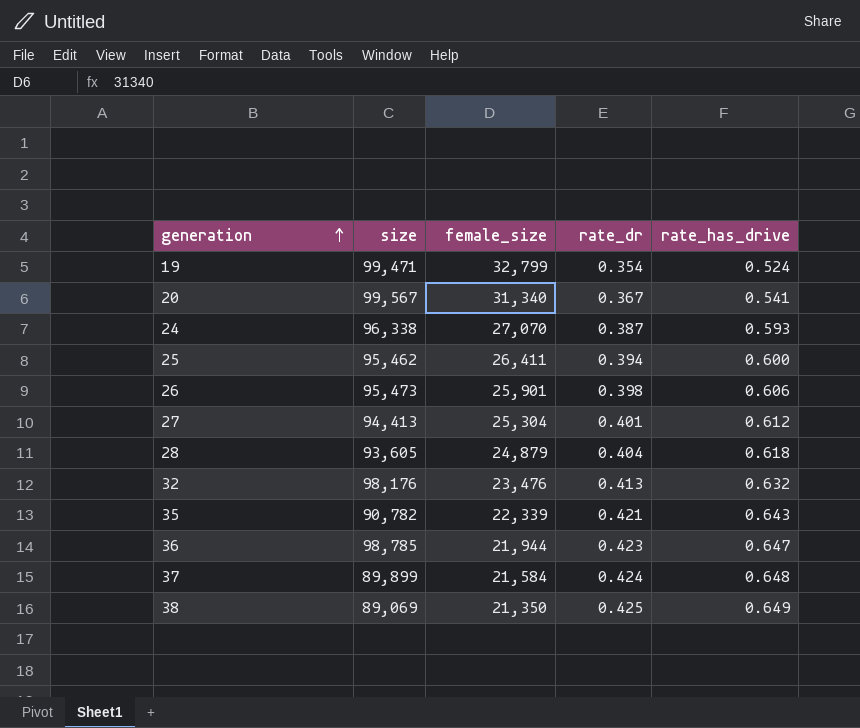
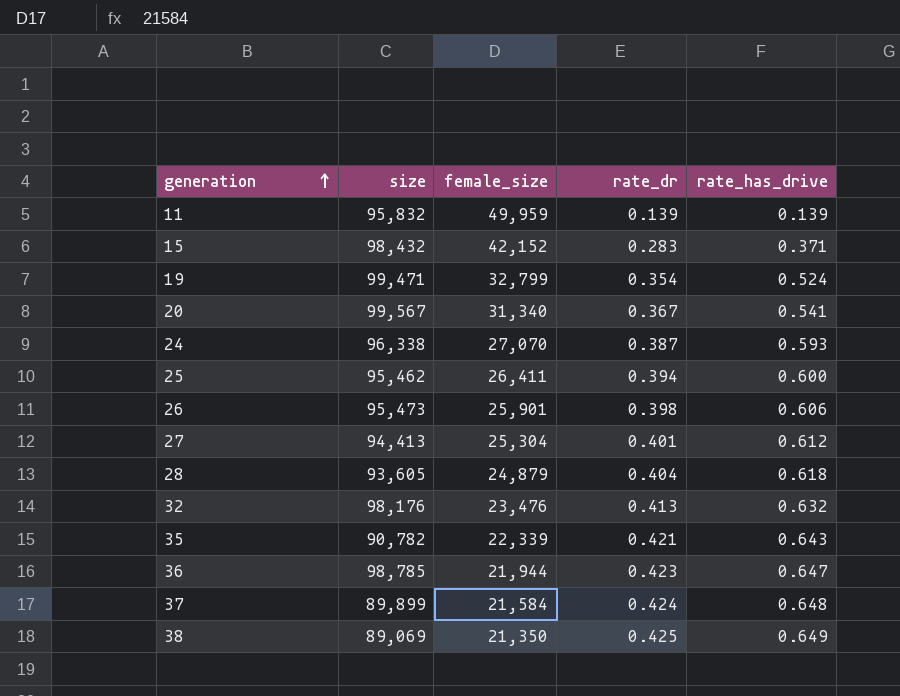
row 11: none -> 95,832 | 49,959 | 0.139 | 0.139
row 15: none -> 98,432 | 42,152 | 0.283 | 0.371

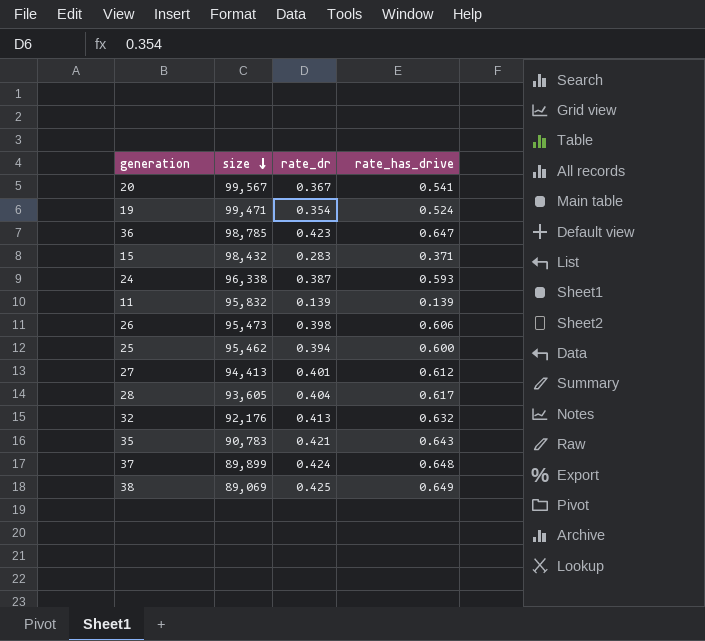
row order: generation ascending -> size descending
column female_size | position: 3 -> none
28 | rate_has_drive: 0.618 -> 0.617
32 | size: 98,176 -> 92,176
35 | size: 90,782 -> 90,783

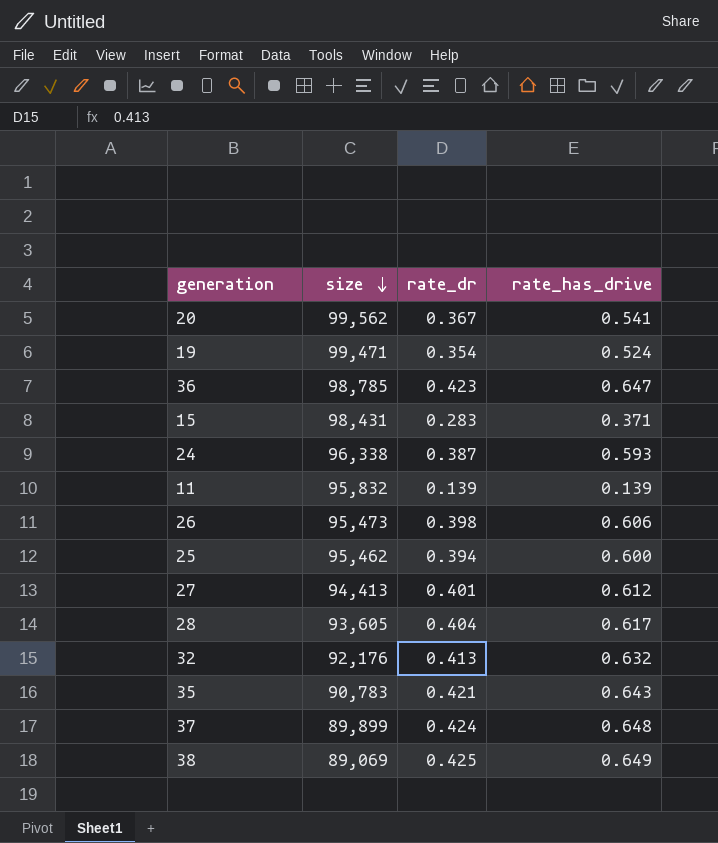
20 | size: 99,567 -> 99,562
15 | size: 98,432 -> 98,431

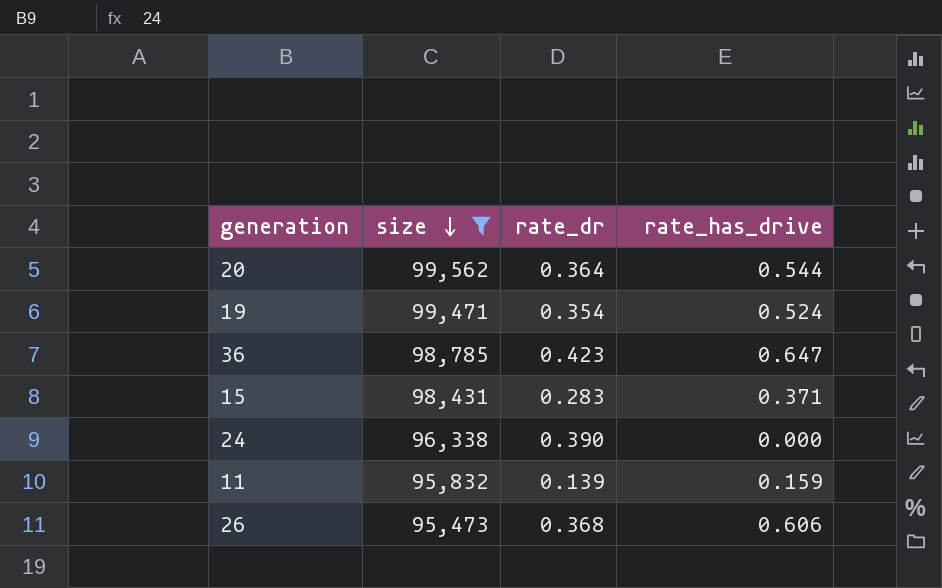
filter: none -> size >= 95,473
20 | rate_dr: 0.367 -> 0.364
20 | rate_has_drive: 0.541 -> 0.544
24 | rate_dr: 0.387 -> 0.390
24 | rate_has_drive: 0.593 -> 0.000
11 | rate_has_drive: 0.139 -> 0.159
26 | rate_dr: 0.398 -> 0.368

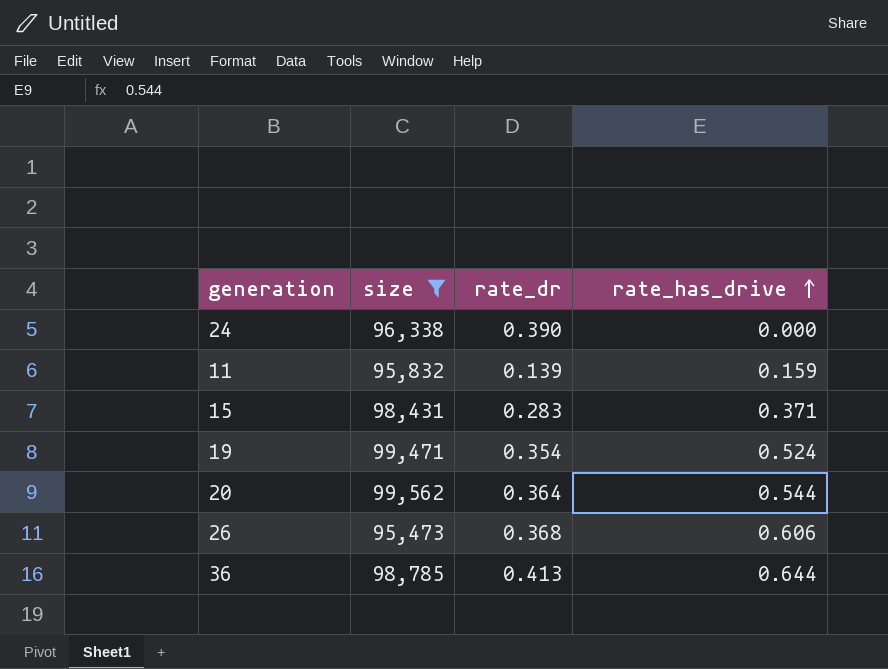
row order: size descending -> rate_has_drive ascending
36 | rate_dr: 0.423 -> 0.413
36 | rate_has_drive: 0.647 -> 0.644

